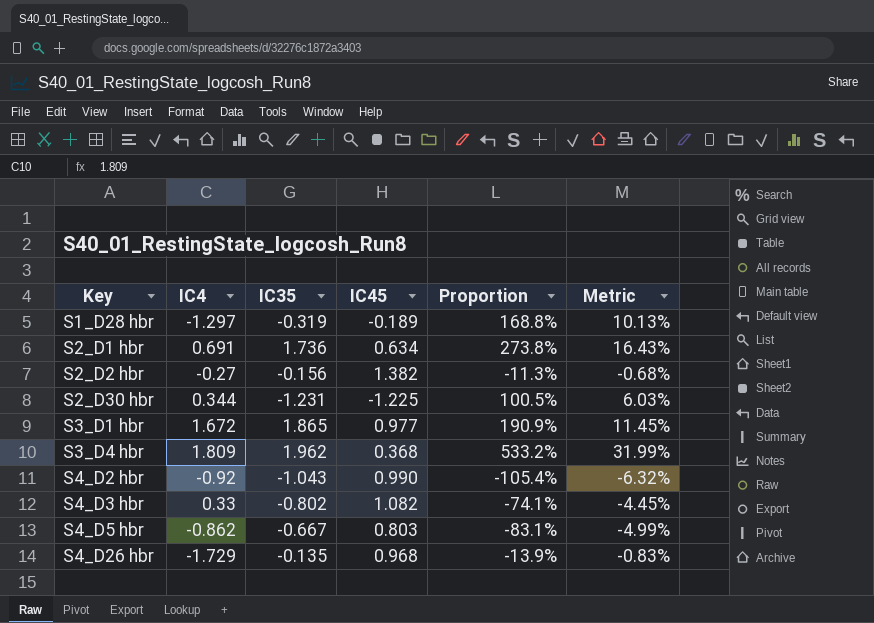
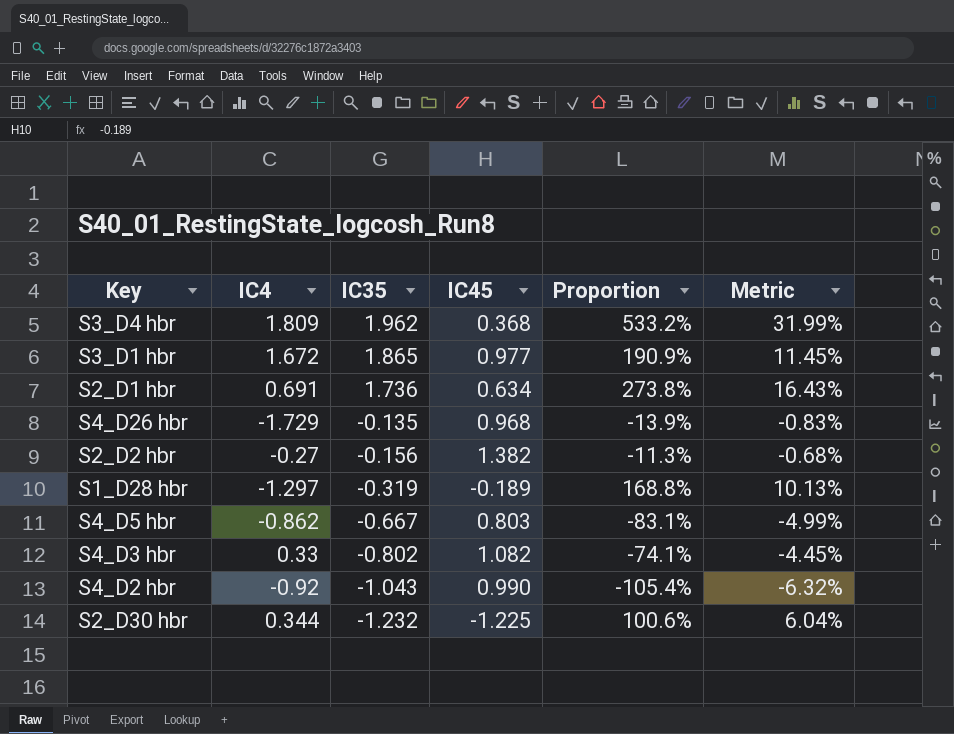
row order: Key ascending -> IC35 descending
S2_D30 hbr | IC35: -1.231 -> -1.232
S2_D30 hbr | Proportion: 100.5% -> 100.6%
S2_D30 hbr | Metric: 6.03% -> 6.04%

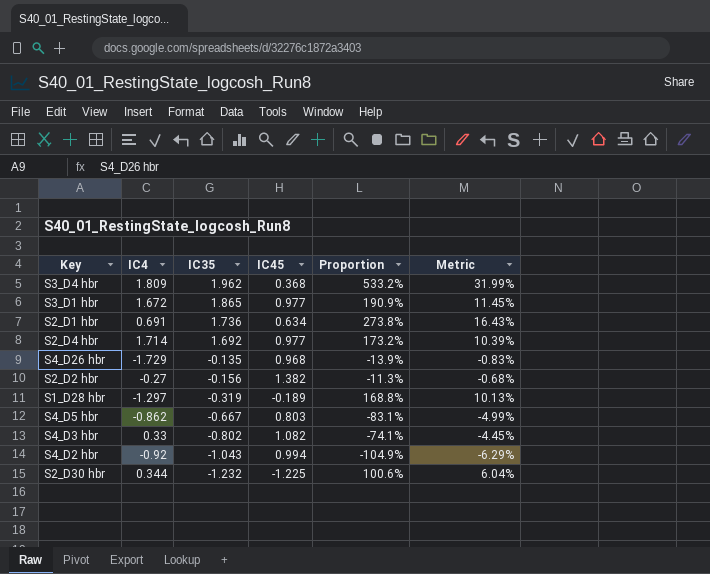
row S2_D4 hbr: none -> 1.714 | 1.692 | 0.977 | 173.2% | 10.39%
S4_D2 hbr | IC45: 0.990 -> 0.994
S4_D2 hbr | Proportion: -105.4% -> -104.9%
S4_D2 hbr | Metric: -6.32% -> -6.29%

